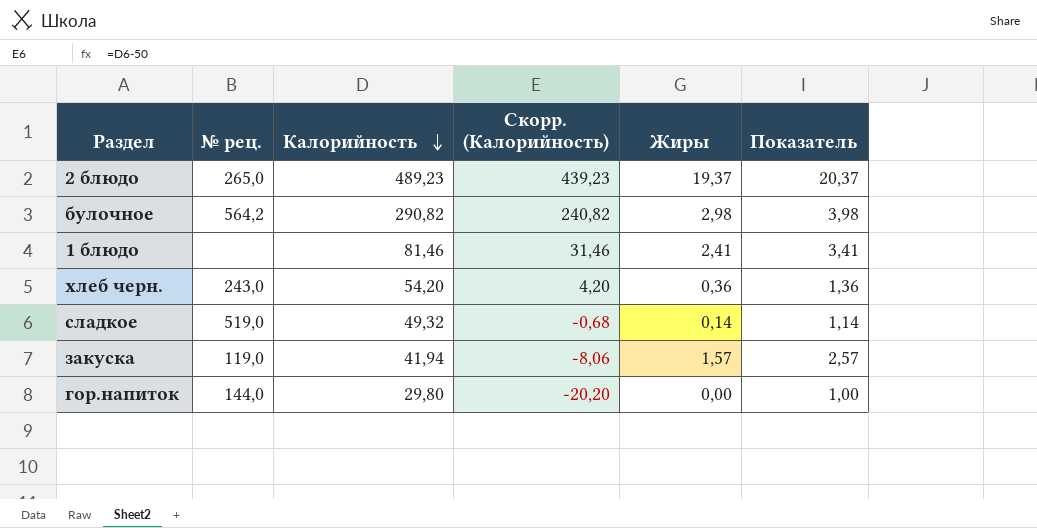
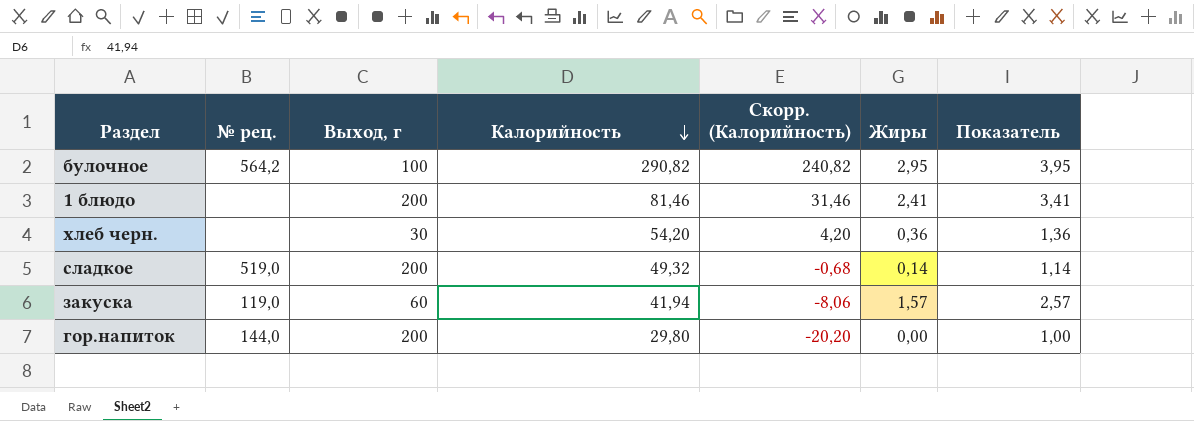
column Выход, г | position: none -> 3
row 2 блюдо: 265,0 | 489,23 | 439,23 | 19,37 | 20,37 -> none
булочное | Жиры: 2,98 -> 2,95
булочное | Показатель: 3,98 -> 3,95
хлеб черн. | № рец.: 243,0 -> none

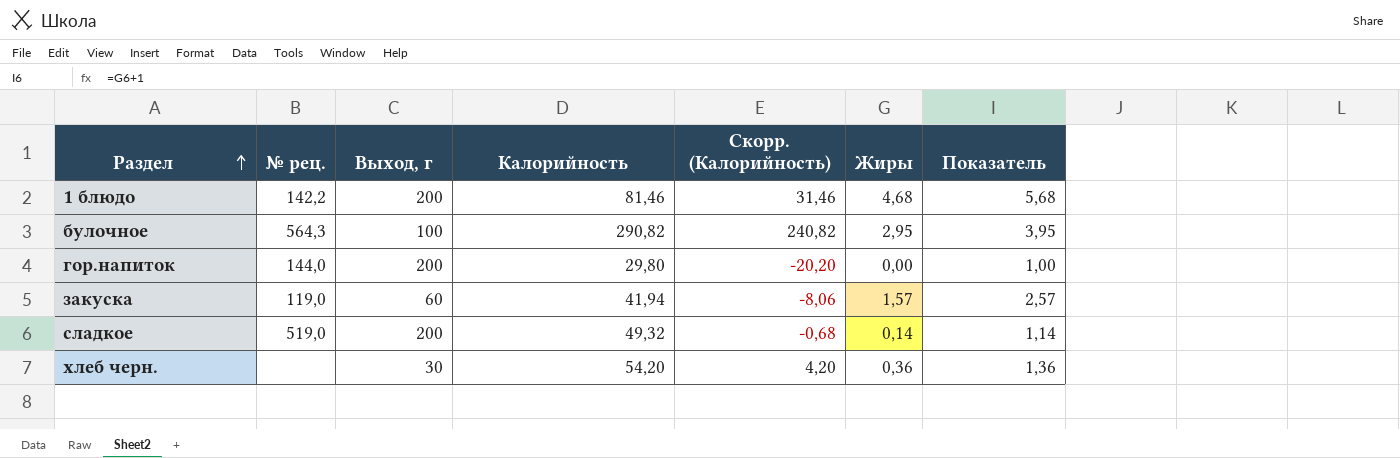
row order: Калорийность descending -> Раздел ascending
1 блюдо | № рец.: none -> 142,2
1 блюдо | Жиры: 2,41 -> 4,68
1 блюдо | Показатель: 3,41 -> 5,68
булочное | № рец.: 564,2 -> 564,3

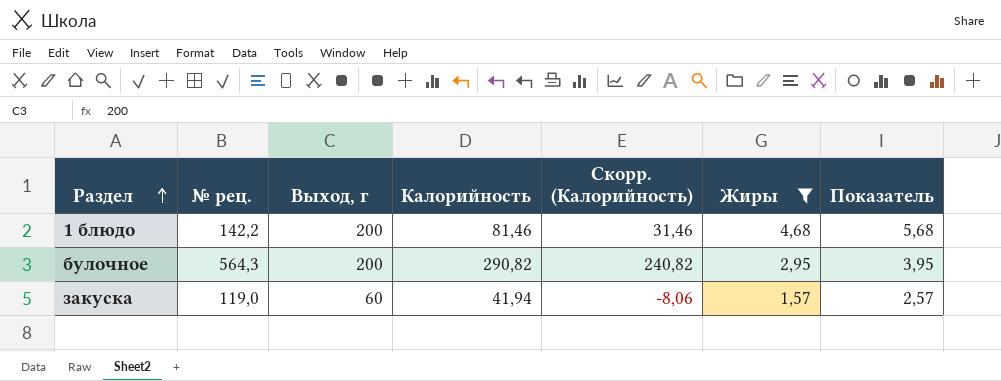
filter: none -> Жиры >= 1,57
булочное | Выход, г: 100 -> 200

